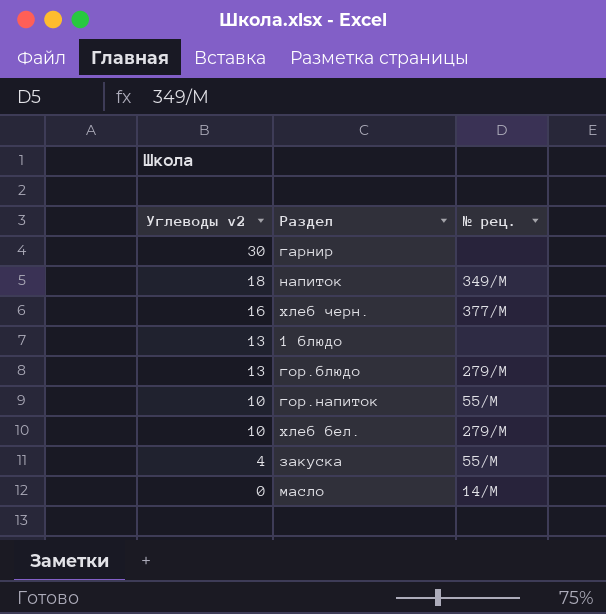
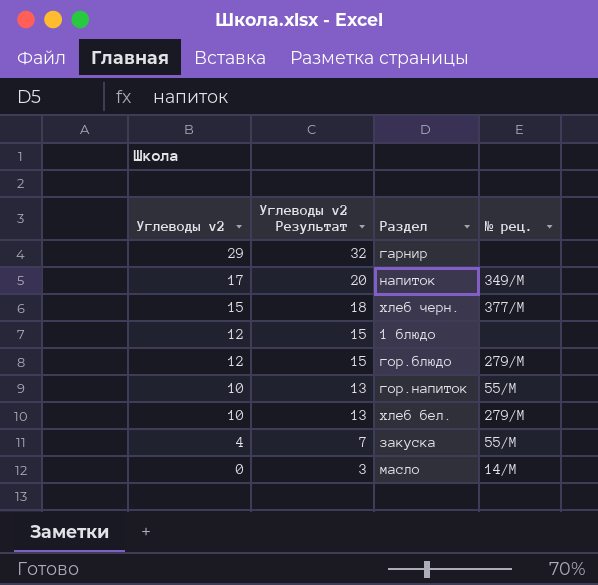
column Углеводы v2 Результат | formula: none -> [Углеводы v2] + 3
гарнир | Углеводы v2: 30 -> 29
напиток | Углеводы v2: 18 -> 17
хлеб черн. | Углеводы v2: 16 -> 15
1 блюдо | Углеводы v2: 13 -> 12
гор.блюдо | Углеводы v2: 13 -> 12

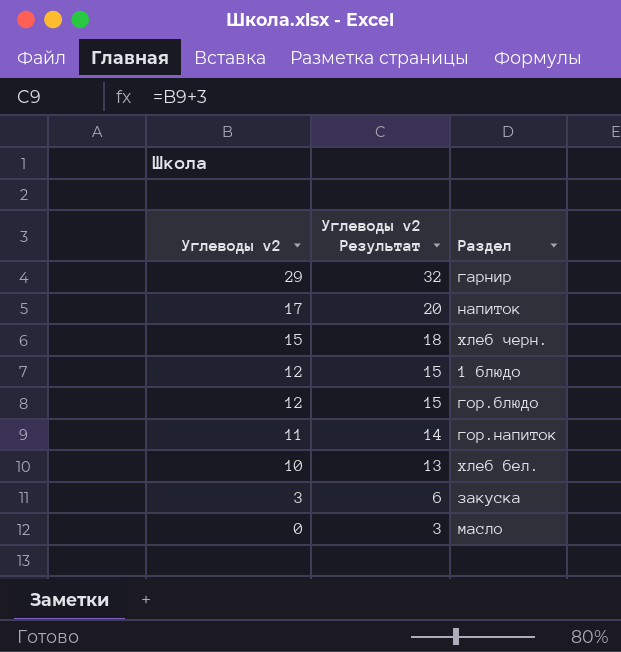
column № рец. | position: 4 -> none
гор.напиток | Углеводы v2: 10 -> 11
гор.напиток | Углеводы v2 Результат: 13 -> 14
закуска | Углеводы v2: 4 -> 3
закуска | Углеводы v2 Результат: 7 -> 6

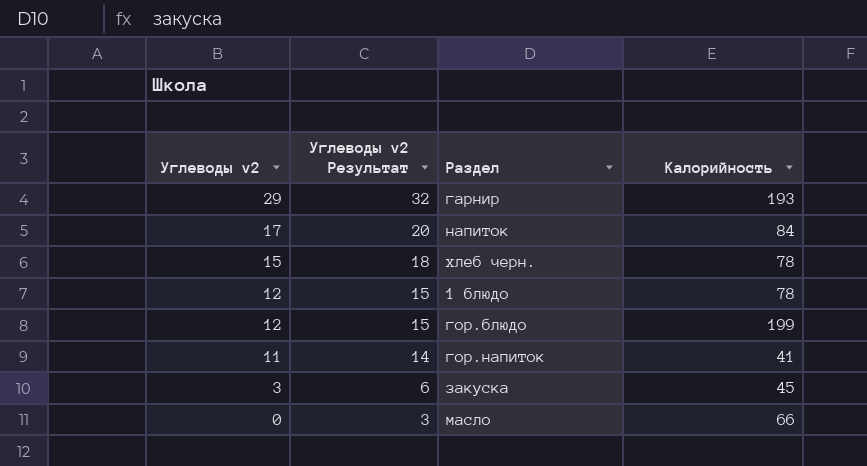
column Калорийность | position: none -> 4
row хлеб бел.: 10 | 13 -> none

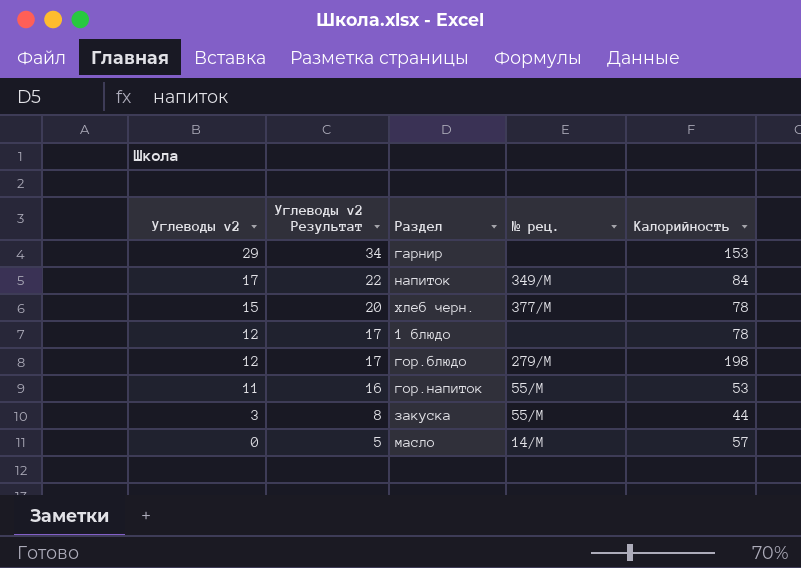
column Углеводы v2 Результат | formula: [Углеводы v2] + 3 -> [Углеводы v2] + 5
column № рец. | position: none -> 4
гарнир | Калорийность: 193 -> 153
гор.блюдо | Калорийность: 199 -> 198
гор.напиток | Калорийность: 41 -> 53
закуска | Калорийность: 45 -> 44
масло | Калорийность: 66 -> 57

